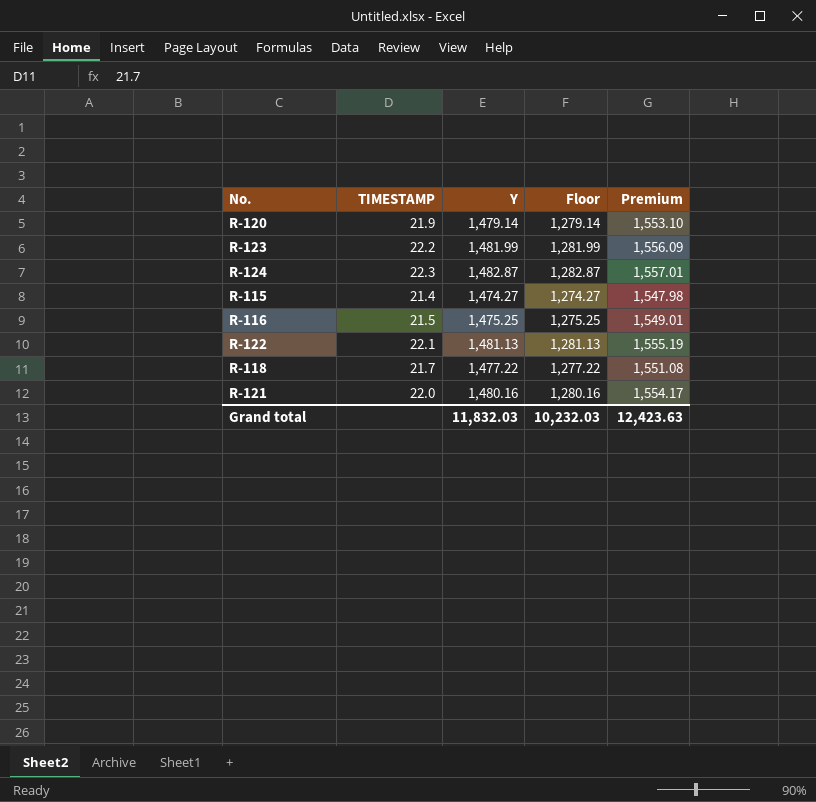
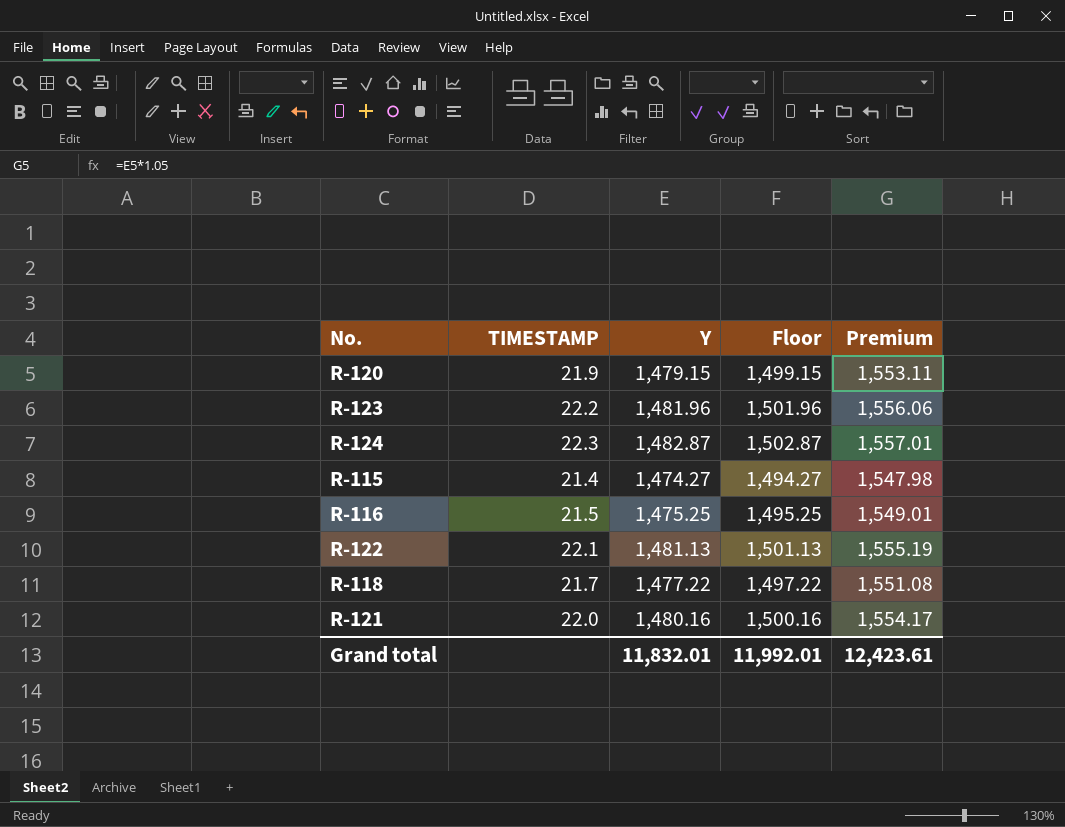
column Floor | formula: [Y] - 200 -> [Y] + 20
R-120 | Y: 1,479.14 -> 1,479.15
R-120 | Premium: 1,553.10 -> 1,553.11
R-123 | Y: 1,481.99 -> 1,481.96
R-123 | Premium: 1,556.09 -> 1,556.06
Grand total | Y: 11,832.03 -> 11,832.01
Grand total | Floor: 10,232.03 -> 11,992.01
Grand total | Premium: 12,423.63 -> 12,423.61

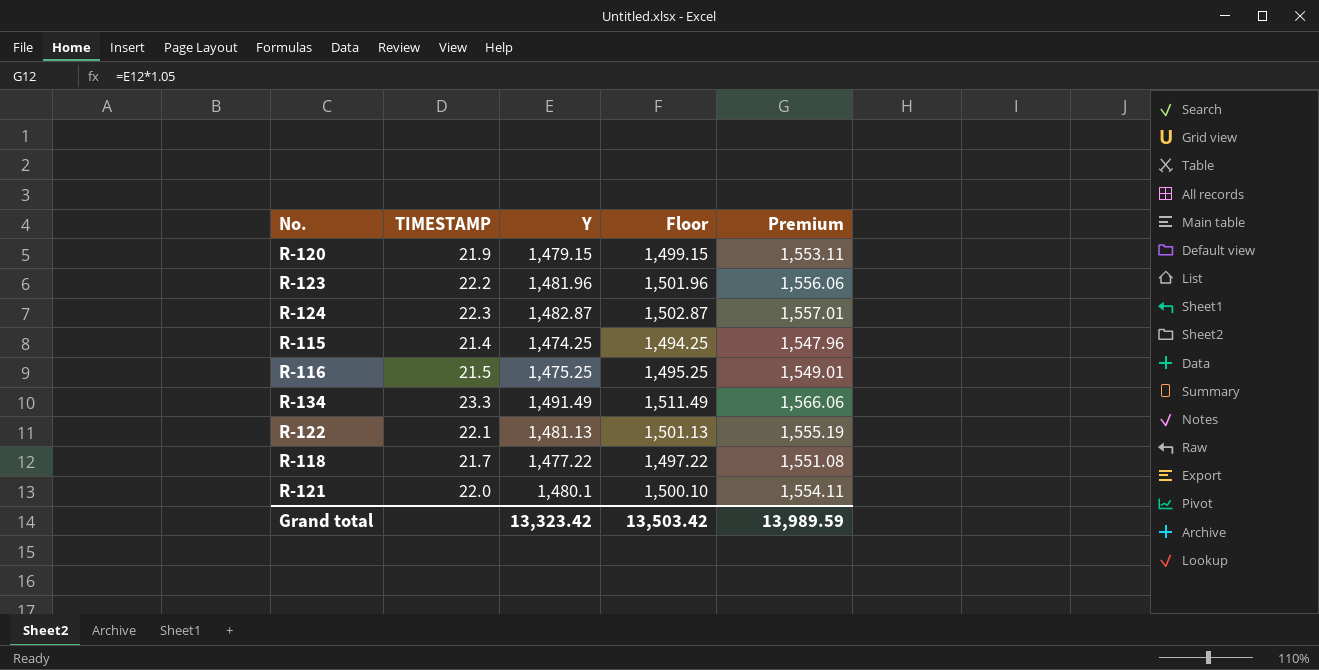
R-115 | Y: 1,474.27 -> 1,474.25
R-115 | Floor: 1,494.27 -> 1,494.25
R-115 | Premium: 1,547.98 -> 1,547.96
row R-134: none -> 23.3 | 1,491.49 | 1,511.49 | 1,566.06
R-121 | Y: 1,480.16 -> 1,480.1
R-121 | Floor: 1,500.16 -> 1,500.10
R-121 | Premium: 1,554.17 -> 1,554.11
Grand total | Y: 11,832.01 -> 13,323.42
Grand total | Floor: 11,992.01 -> 13,503.42
Grand total | Premium: 12,423.61 -> 13,989.59

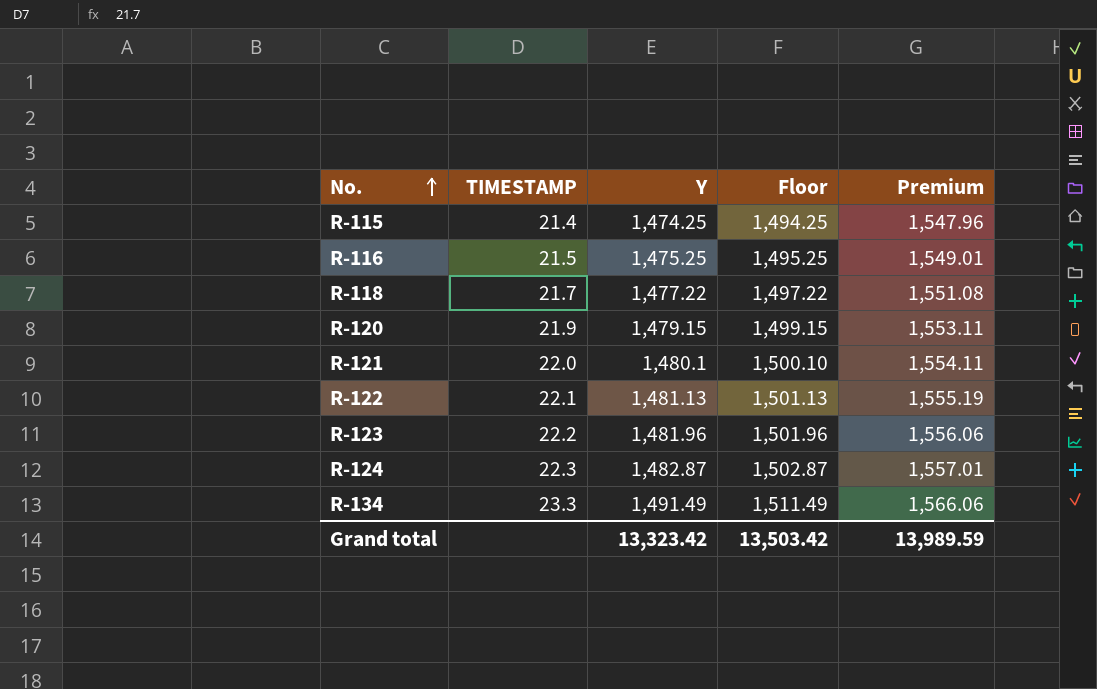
row order: none -> No. ascending

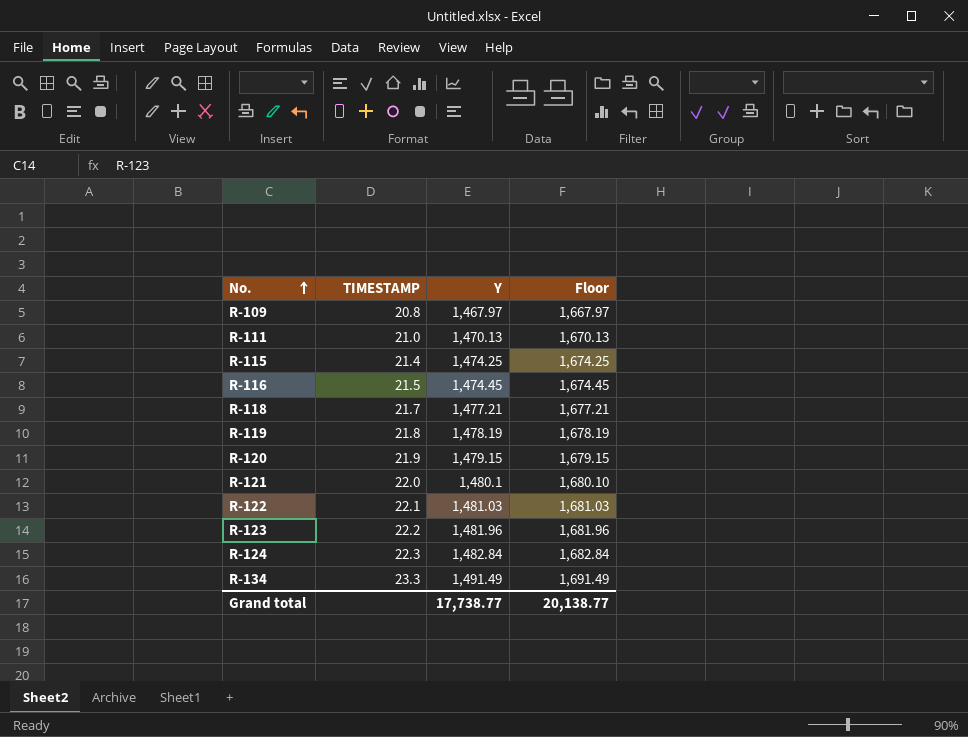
column Premium | formula: [Y] * 1.05 -> none
column Floor | formula: [Y] + 20 -> [Y] + 200
row R-109: none -> 20.8 | 1,467.97 | 1,667.97
row R-111: none -> 21.0 | 1,470.13 | 1,670.13
R-116 | Y: 1,475.25 -> 1,474.45
R-118 | Y: 1,477.22 -> 1,477.21
row R-119: none -> 21.8 | 1,478.19 | 1,678.19
R-122 | Y: 1,481.13 -> 1,481.03
R-124 | Y: 1,482.87 -> 1,482.84
Grand total | Y: 13,323.42 -> 17,738.77
Grand total | Floor: 13,503.42 -> 20,138.77

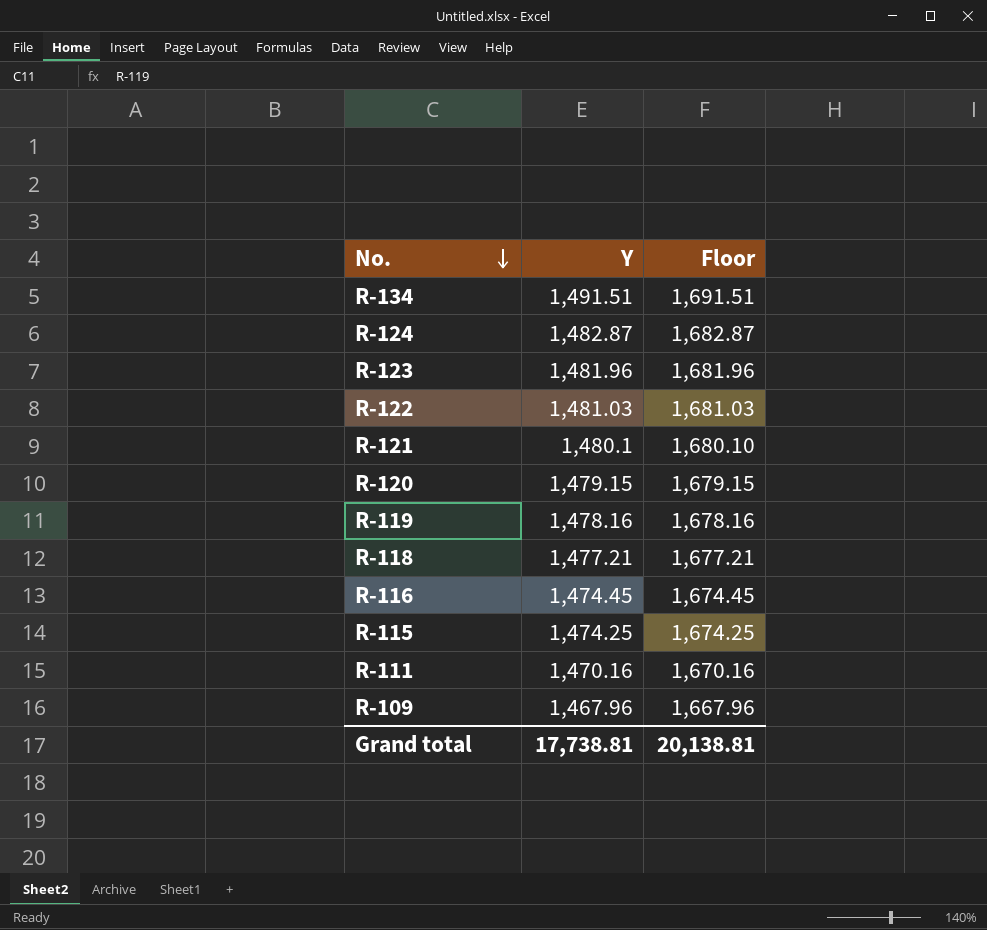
row order: No. ascending -> No. descending
column TIMESTAMP | position: 2 -> none
R-134 | Y: 1,491.49 -> 1,491.51
R-134 | Floor: 1,691.49 -> 1,691.51
R-124 | Y: 1,482.84 -> 1,482.87
R-124 | Floor: 1,682.84 -> 1,682.87
R-119 | Y: 1,478.19 -> 1,478.16
R-119 | Floor: 1,678.19 -> 1,678.16
R-111 | Y: 1,470.13 -> 1,470.16
R-111 | Floor: 1,670.13 -> 1,670.16
R-109 | Y: 1,467.97 -> 1,467.96
R-109 | Floor: 1,667.97 -> 1,667.96
Grand total | Y: 17,738.77 -> 17,738.81
Grand total | Floor: 20,138.77 -> 20,138.81

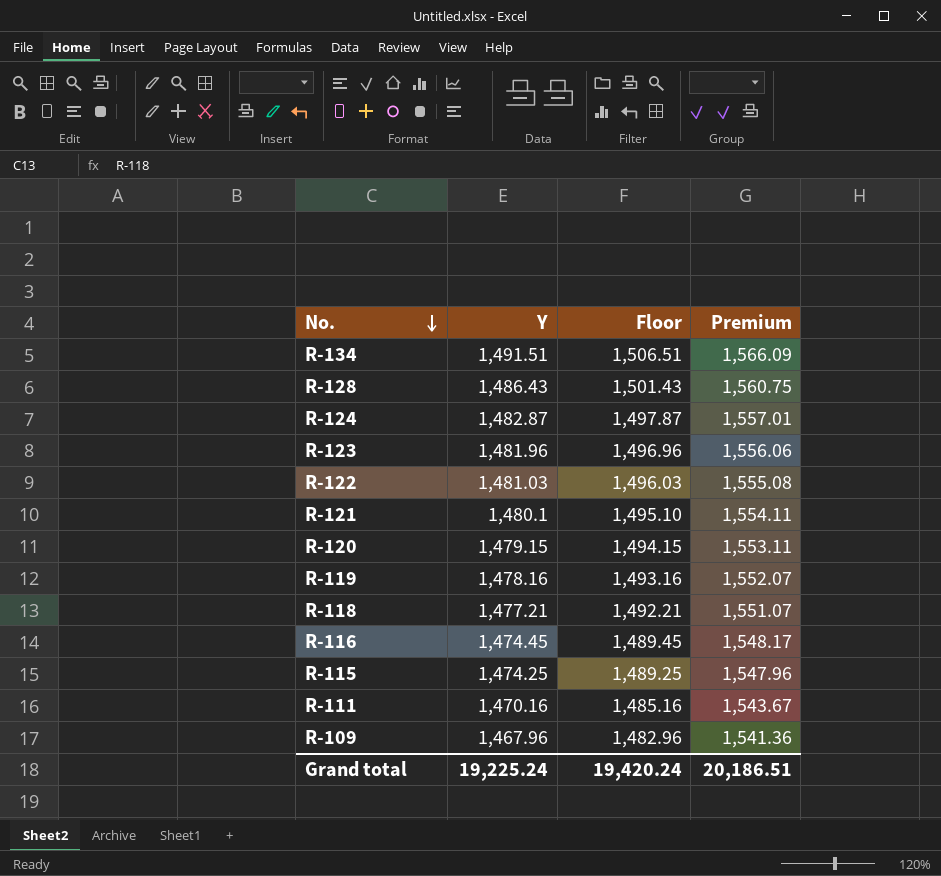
column Floor | formula: [Y] + 200 -> [Y] + 15
column Premium | formula: none -> [Y] * 1.05
row R-128: none -> 1,486.43 | 1,501.43 | 1,560.75
Grand total | Y: 17,738.81 -> 19,225.24
Grand total | Floor: 20,138.81 -> 19,420.24

